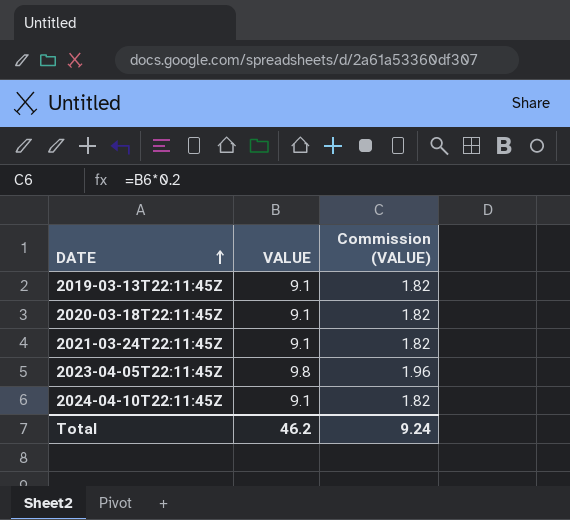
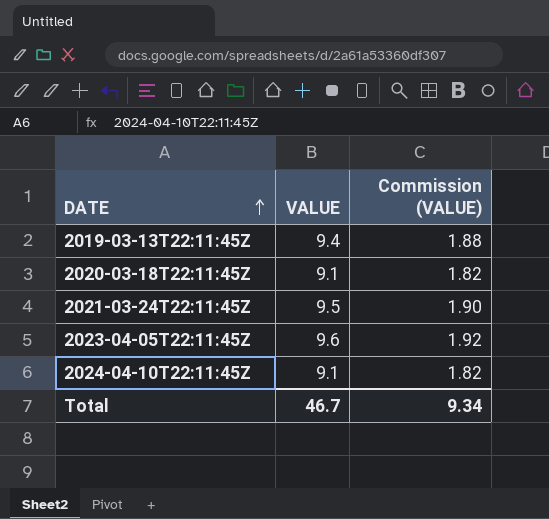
2019-03-13T22:11:45Z | VALUE: 9.1 -> 9.4
2019-03-13T22:11:45Z | Commission (VALUE): 1.82 -> 1.88
2021-03-24T22:11:45Z | VALUE: 9.1 -> 9.5
2021-03-24T22:11:45Z | Commission (VALUE): 1.82 -> 1.90
2023-04-05T22:11:45Z | VALUE: 9.8 -> 9.6
2023-04-05T22:11:45Z | Commission (VALUE): 1.96 -> 1.92
Total | VALUE: 46.2 -> 46.7
Total | Commission (VALUE): 9.24 -> 9.34

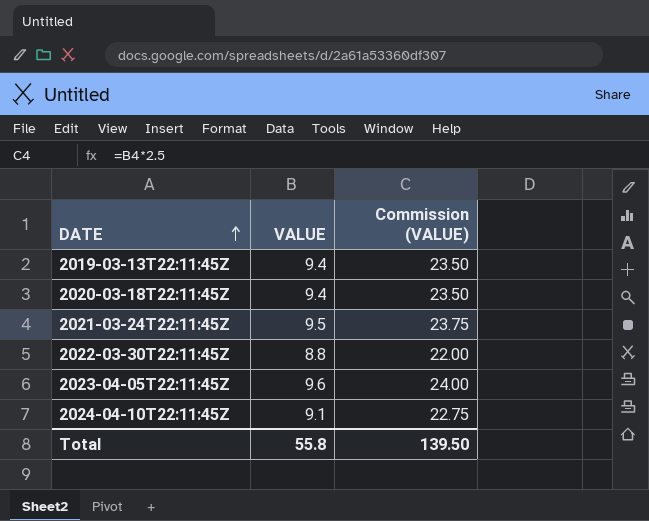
column Commission (VALUE) | formula: [VALUE] * 0.2 -> [VALUE] * 2.5
2020-03-18T22:11:45Z | VALUE: 9.1 -> 9.4
row 2022-03-30T22:11:45Z: none -> 8.8 | 22.00
Total | VALUE: 46.7 -> 55.8
Total | Commission (VALUE): 9.34 -> 139.50

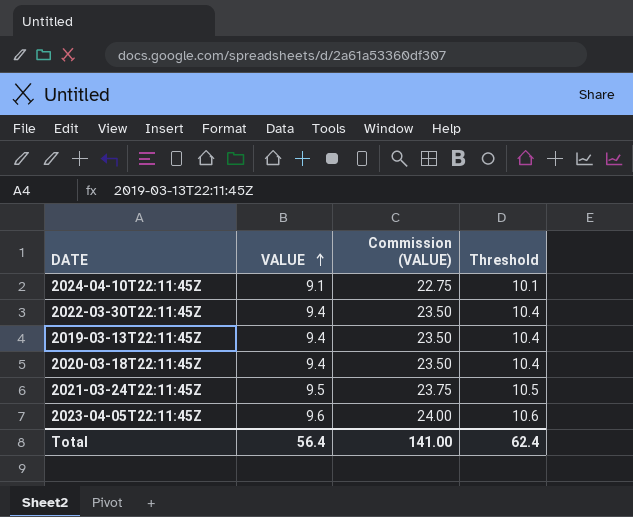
row order: DATE ascending -> VALUE ascending
column Threshold | formula: none -> [VALUE] + 1
2022-03-30T22:11:45Z | VALUE: 8.8 -> 9.4
2022-03-30T22:11:45Z | Commission (VALUE): 22.00 -> 23.50
Total | VALUE: 55.8 -> 56.4
Total | Commission (VALUE): 139.50 -> 141.00

